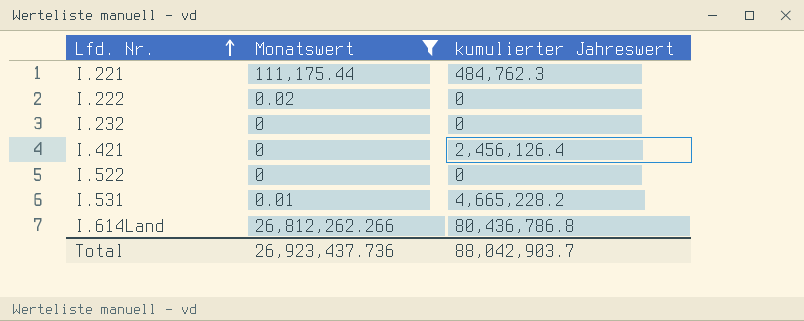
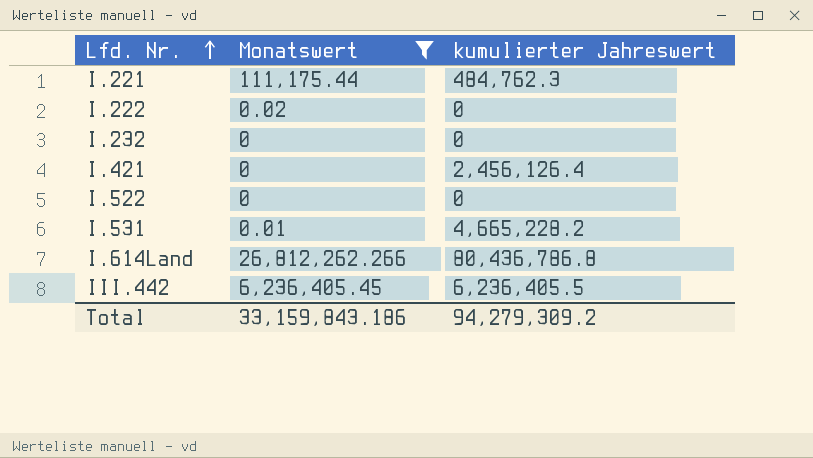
row III.442: none -> 6,236,405.45 | 6,236,405.5
Total | Monatswert: 26,923,437.736 -> 33,159,843.186
Total | kumulierter Jahreswert: 88,042,903.7 -> 94,279,309.2

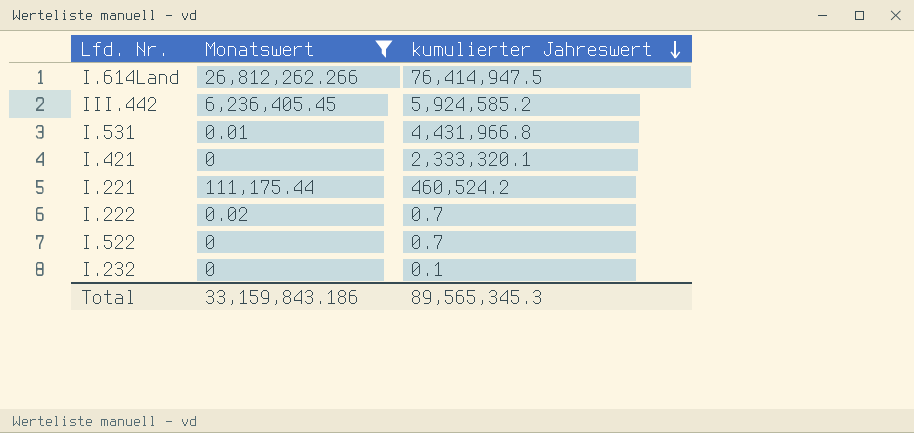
row order: Lfd. Nr. ascending -> kumulierter Jahreswert descending
I.614Land | kumulierter Jahreswert: 80,436,786.8 -> 76,414,947.5
III.442 | kumulierter Jahreswert: 6,236,405.5 -> 5,924,585.2
I.531 | kumulierter Jahreswert: 4,665,228.2 -> 4,431,966.8
I.421 | kumulierter Jahreswert: 2,456,126.4 -> 2,333,320.1
I.221 | kumulierter Jahreswert: 484,762.3 -> 460,524.2
I.222 | kumulierter Jahreswert: 0 -> 0.7
I.522 | kumulierter Jahreswert: 0 -> 0.7
I.232 | kumulierter Jahreswert: 0 -> 0.1
Total | kumulierter Jahreswert: 94,279,309.2 -> 89,565,345.3

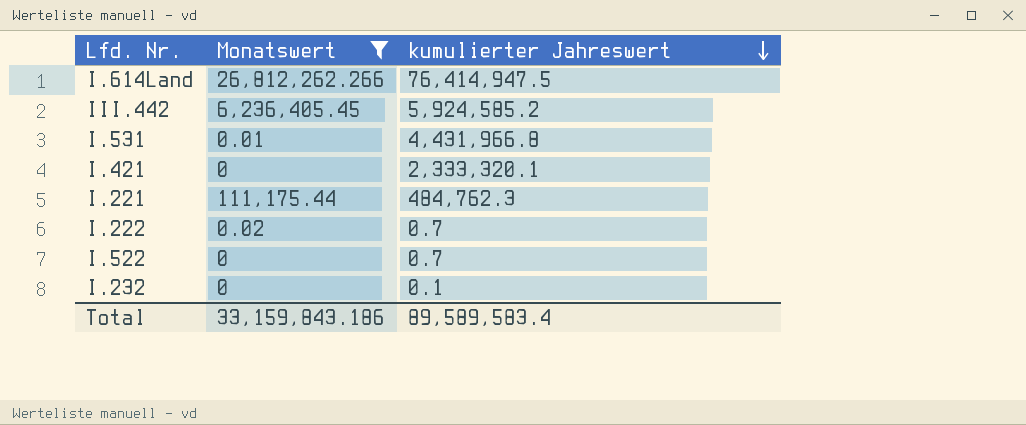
I.221 | kumulierter Jahreswert: 460,524.2 -> 484,762.3
Total | kumulierter Jahreswert: 89,565,345.3 -> 89,589,583.4

